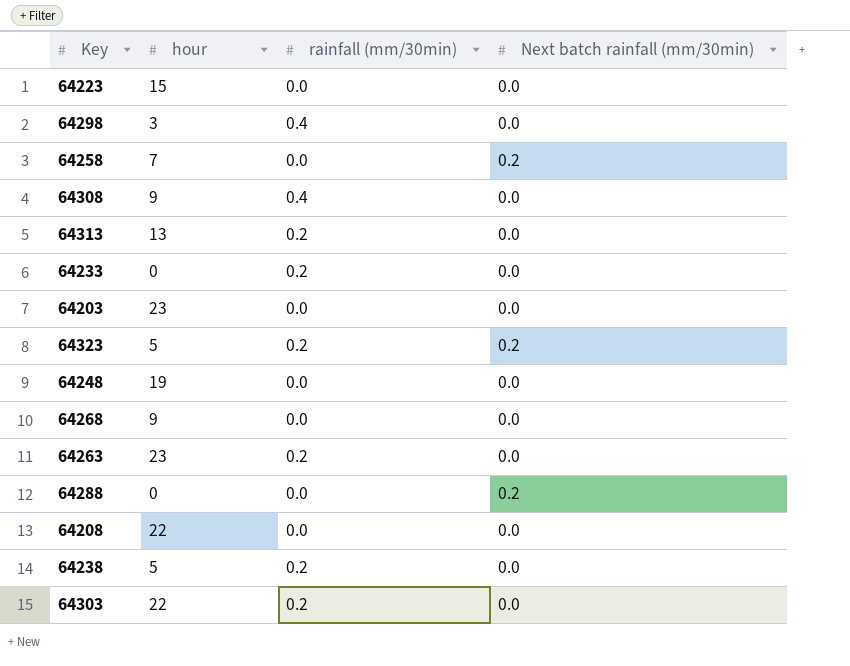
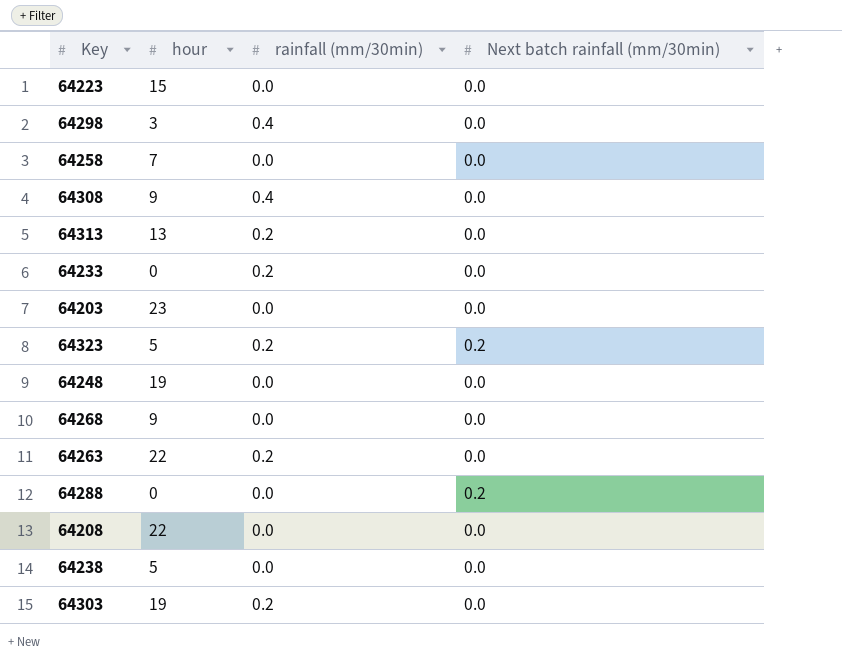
64258 | Next batch rainfall (mm/30min): 0.2 -> 0.0
64263 | hour: 23 -> 22
64238 | rainfall (mm/30min): 0.2 -> 0.0
64303 | hour: 22 -> 19

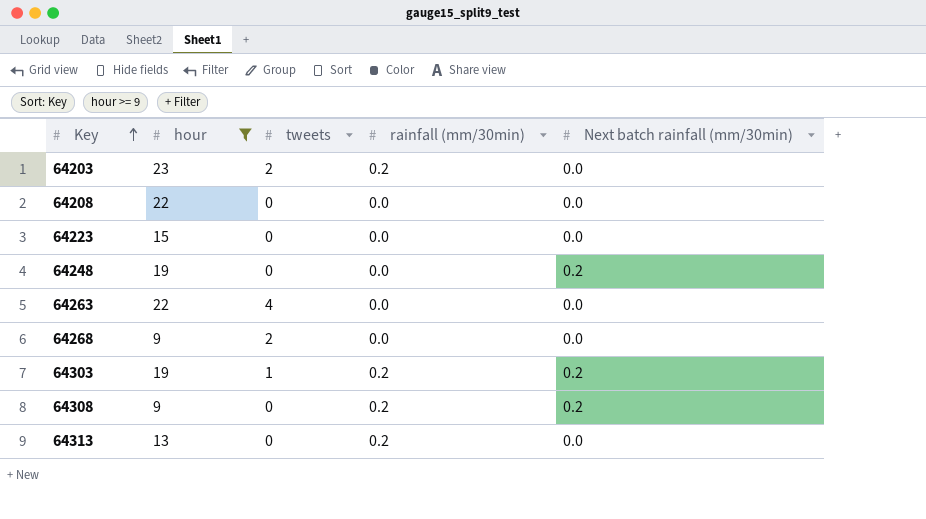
filter: none -> hour >= 9
row order: none -> Key ascending
column tweets | position: none -> 3
64203 | rainfall (mm/30min): 0.0 -> 0.2
64248 | Next batch rainfall (mm/30min): 0.0 -> 0.2
64263 | rainfall (mm/30min): 0.2 -> 0.0
64303 | Next batch rainfall (mm/30min): 0.0 -> 0.2
64308 | rainfall (mm/30min): 0.4 -> 0.2
64308 | Next batch rainfall (mm/30min): 0.0 -> 0.2

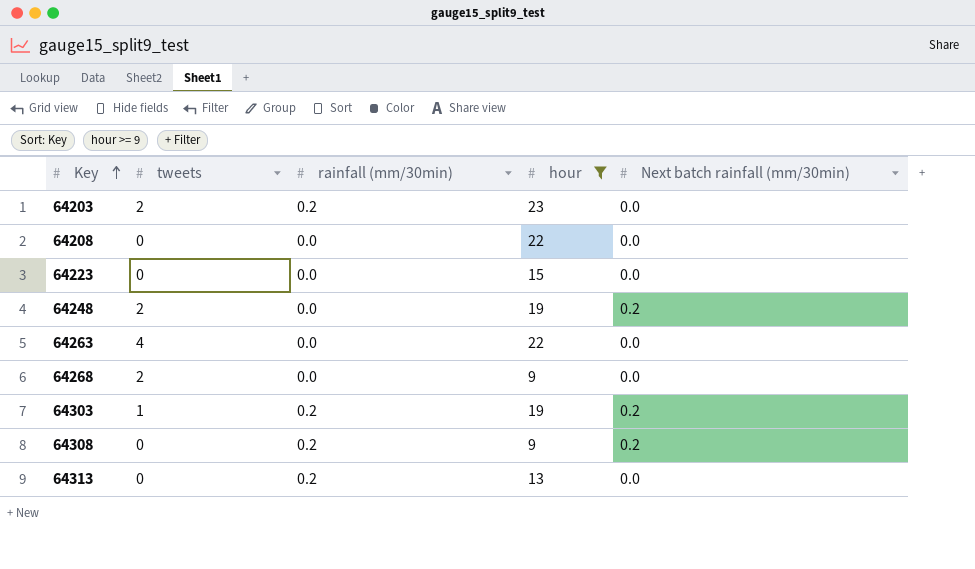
column hour | position: 2 -> 4
64248 | tweets: 0 -> 2

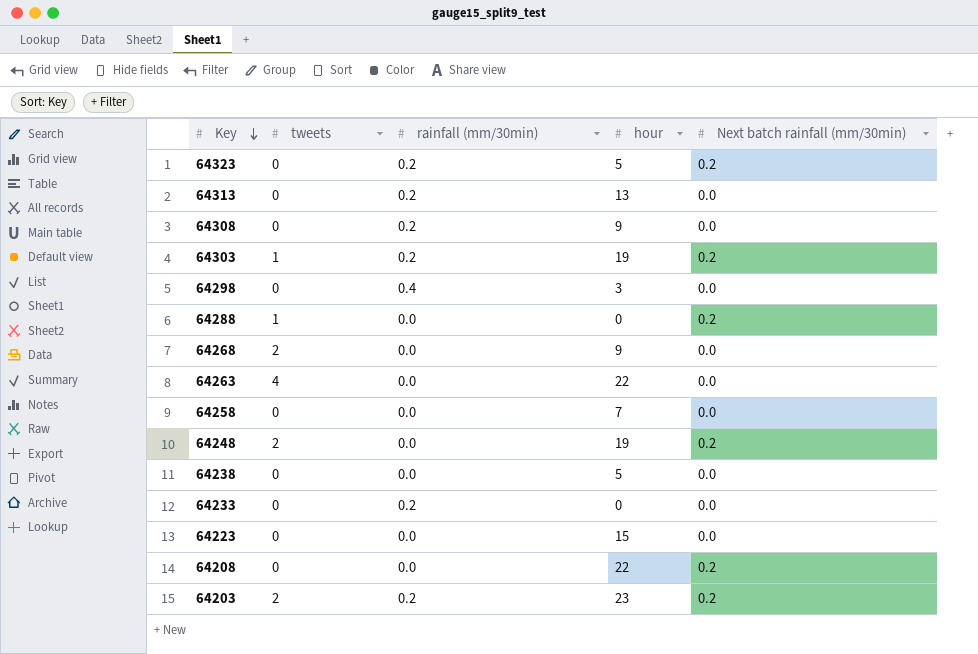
filter: hour >= 9 -> none
row order: Key ascending -> Key descending
64308 | Next batch rainfall (mm/30min): 0.2 -> 0.0
64208 | Next batch rainfall (mm/30min): 0.0 -> 0.2
64203 | Next batch rainfall (mm/30min): 0.0 -> 0.2

